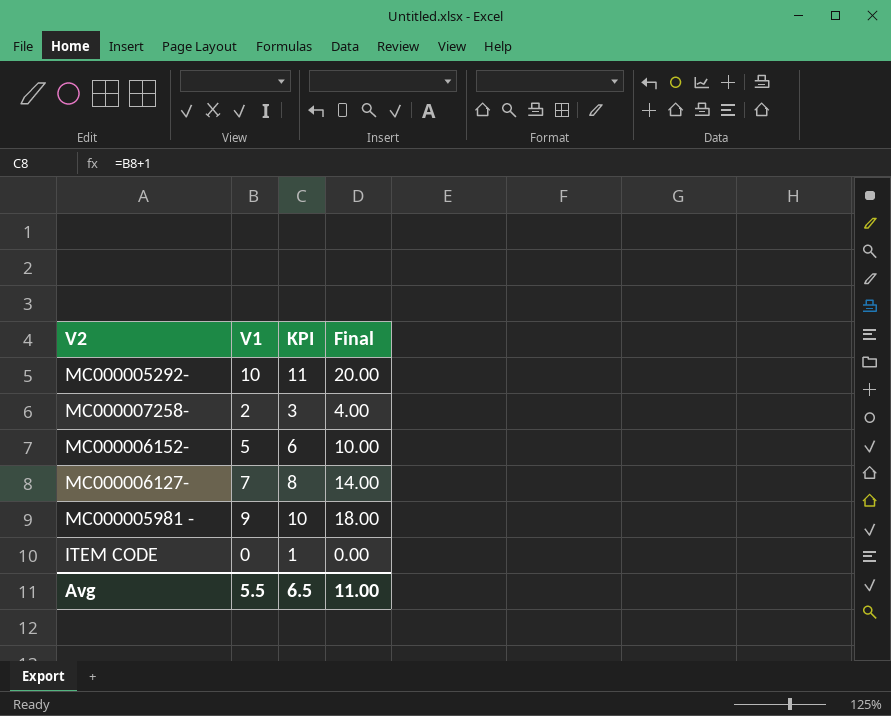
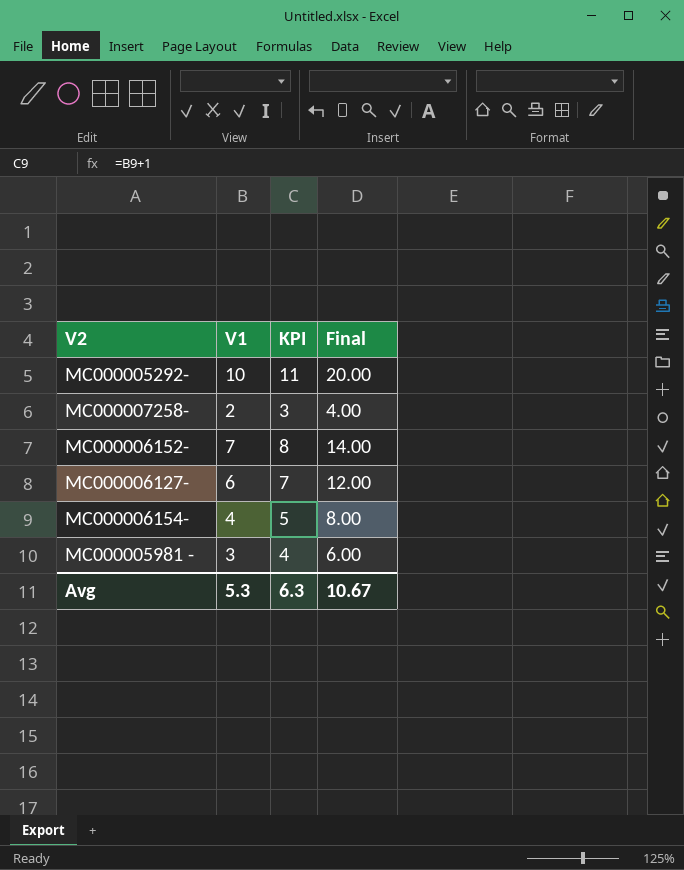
row ITEM CODE: 0 | 1 | 0.00 -> none
MC000006152- | V1: 5 -> 7
MC000006152- | KPI: 6 -> 8
MC000006152- | Final: 10.00 -> 14.00
MC000006127- | V1: 7 -> 6
MC000006127- | KPI: 8 -> 7
MC000006127- | Final: 14.00 -> 12.00
row MC000006154-: none -> 4 | 5 | 8.00
MC000005981 - | V1: 9 -> 3
MC000005981 - | KPI: 10 -> 4
MC000005981 - | Final: 18.00 -> 6.00
Avg | V1: 5.5 -> 5.3
Avg | KPI: 6.5 -> 6.3
Avg | Final: 11.00 -> 10.67

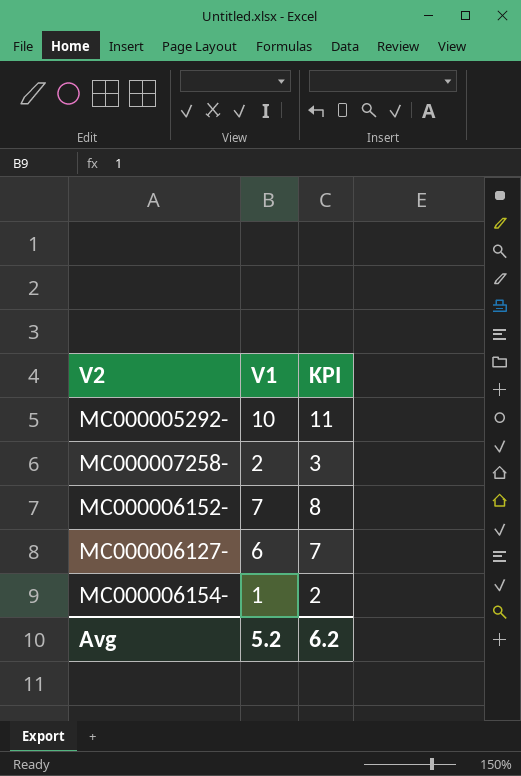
column Final | formula: [V1] * 2 -> none
row MC000005981 -: 3 | 4 | 6.00 -> none
MC000006154- | V1: 4 -> 1
MC000006154- | KPI: 5 -> 2
Avg | V1: 5.3 -> 5.2
Avg | KPI: 6.3 -> 6.2

